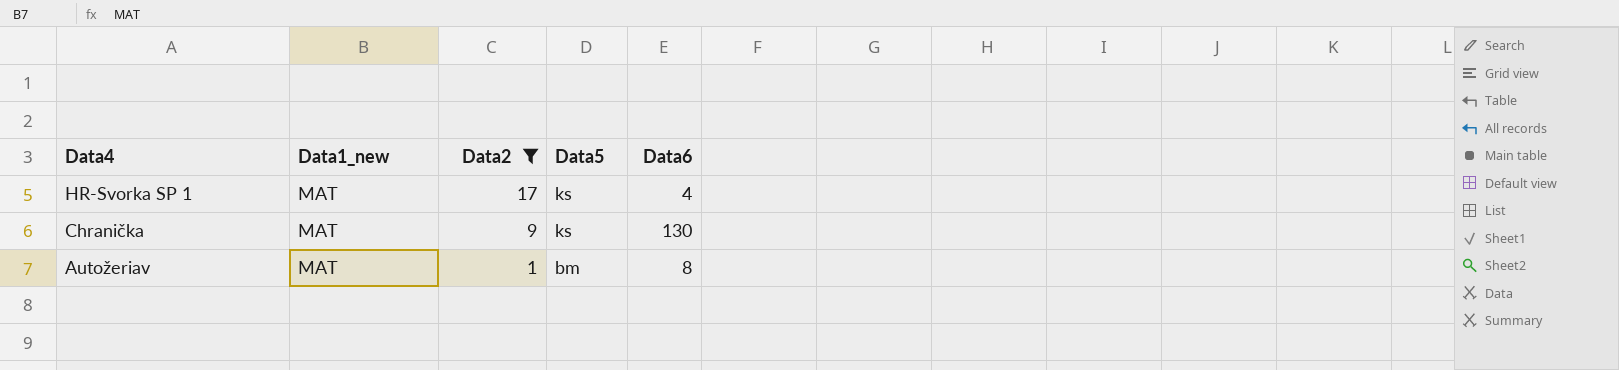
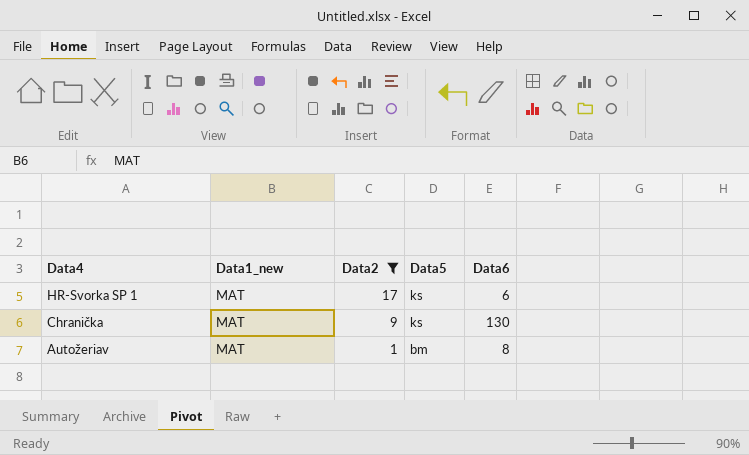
HR-Svorka SP 1 | Data6: 4 -> 6

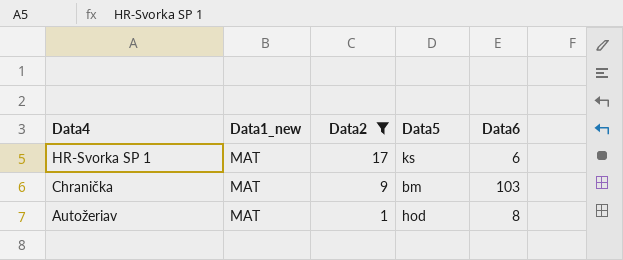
Chranička | Data5: ks -> bm
Chranička | Data6: 130 -> 103
Autožeriav | Data5: bm -> hod

